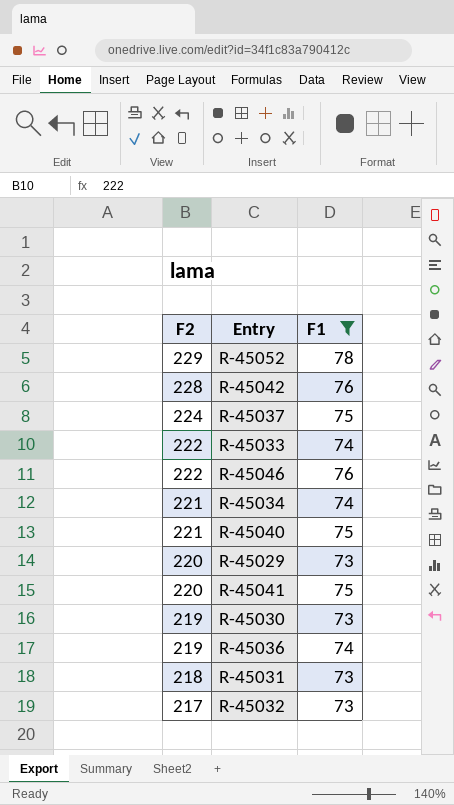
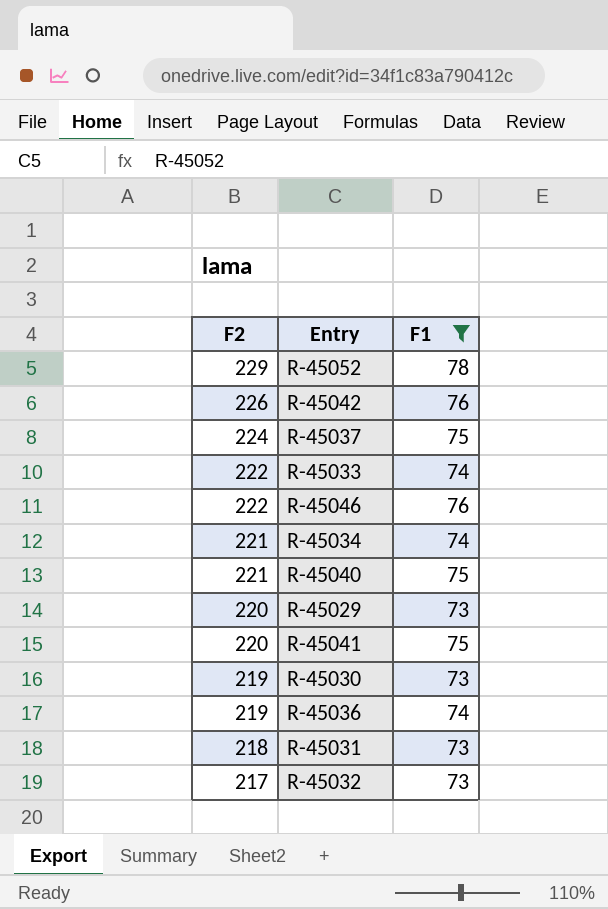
R-45042 | F2: 228 -> 226

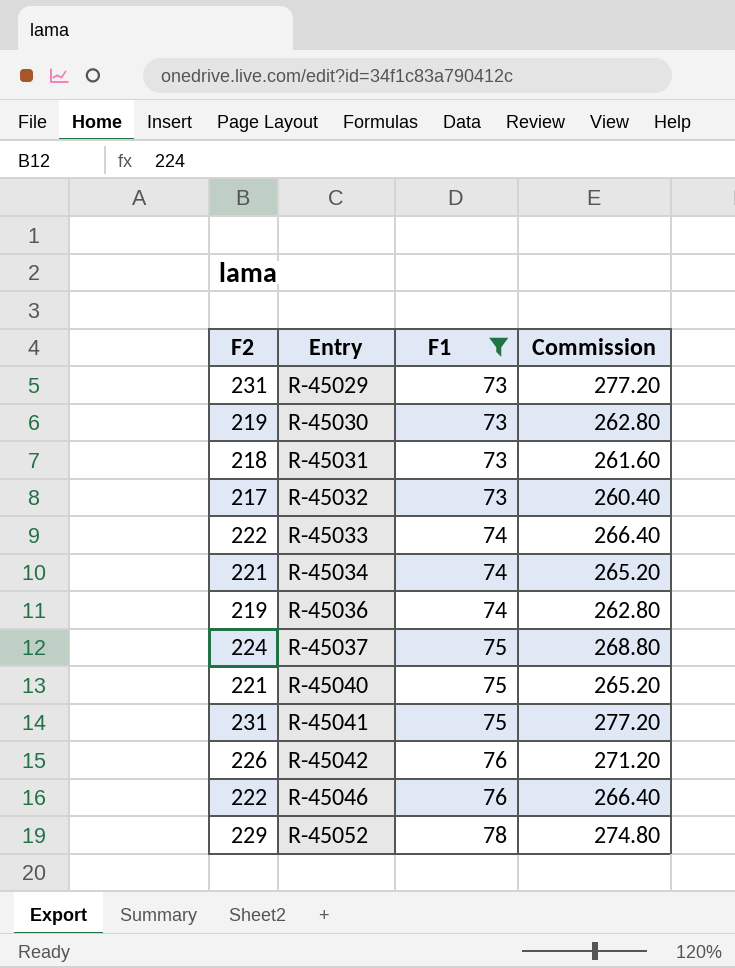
row order: F2 descending -> Entry ascending
column Commission | formula: none -> [F2] * 1.2
R-45029 | F2: 220 -> 231
R-45041 | F2: 220 -> 231

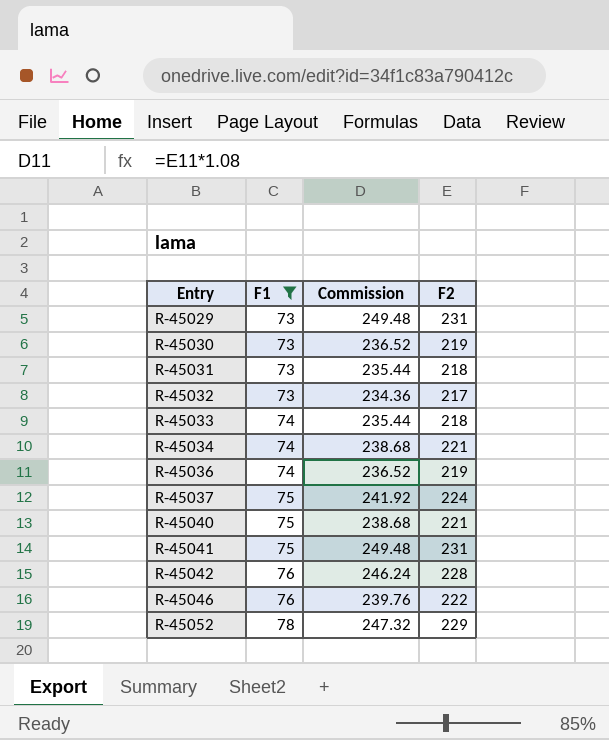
column Commission | formula: [F2] * 1.2 -> [F2] * 1.08
column F2 | position: 1 -> 4
R-45033 | F2: 222 -> 218
R-45042 | F2: 226 -> 228

